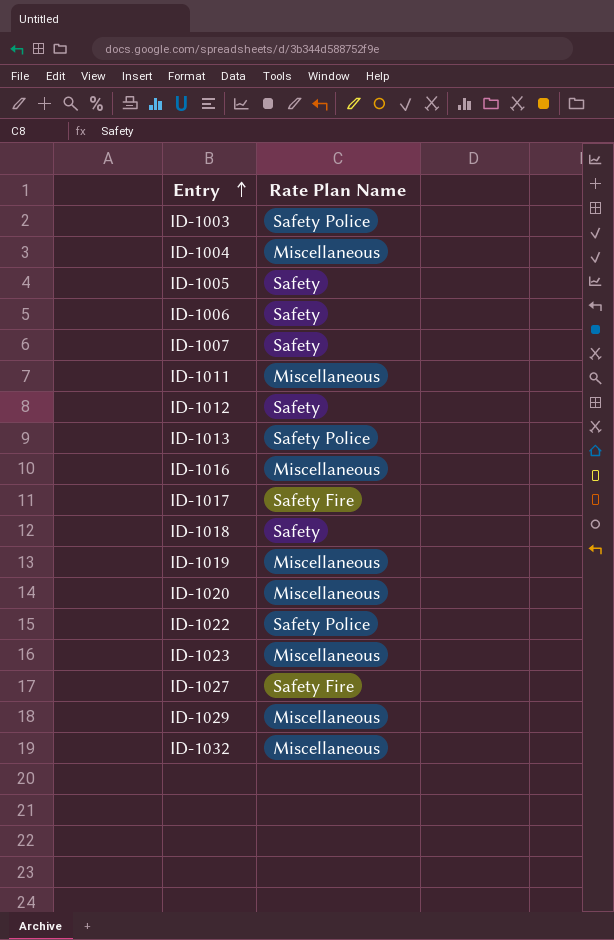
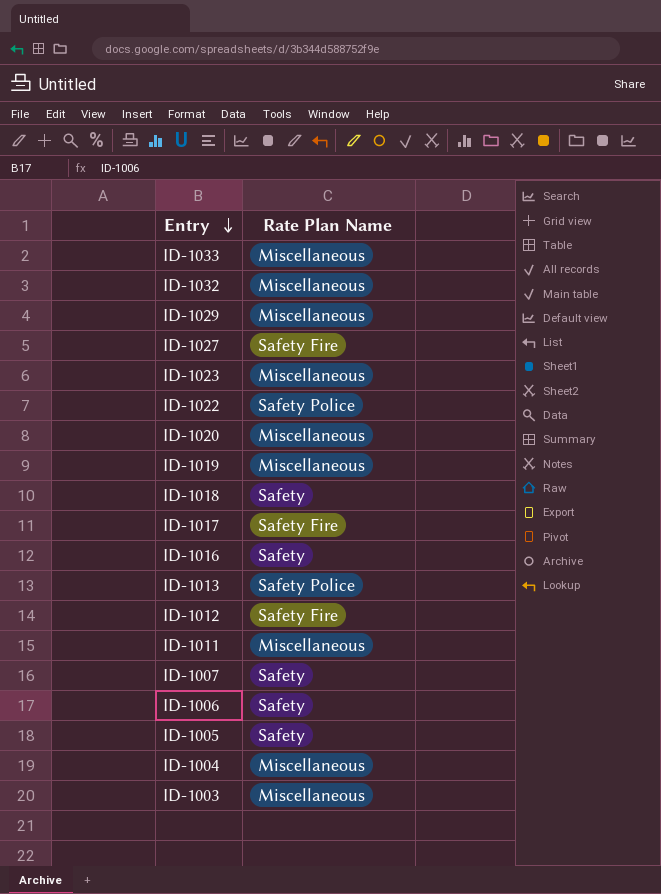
row order: Entry ascending -> Entry descending
row ID-1033: none -> Miscellaneous
ID-1016 | Rate Plan Name: Miscellaneous -> Safety
ID-1012 | Rate Plan Name: Safety -> Safety Fire
ID-1003 | Rate Plan Name: Safety Police -> Miscellaneous

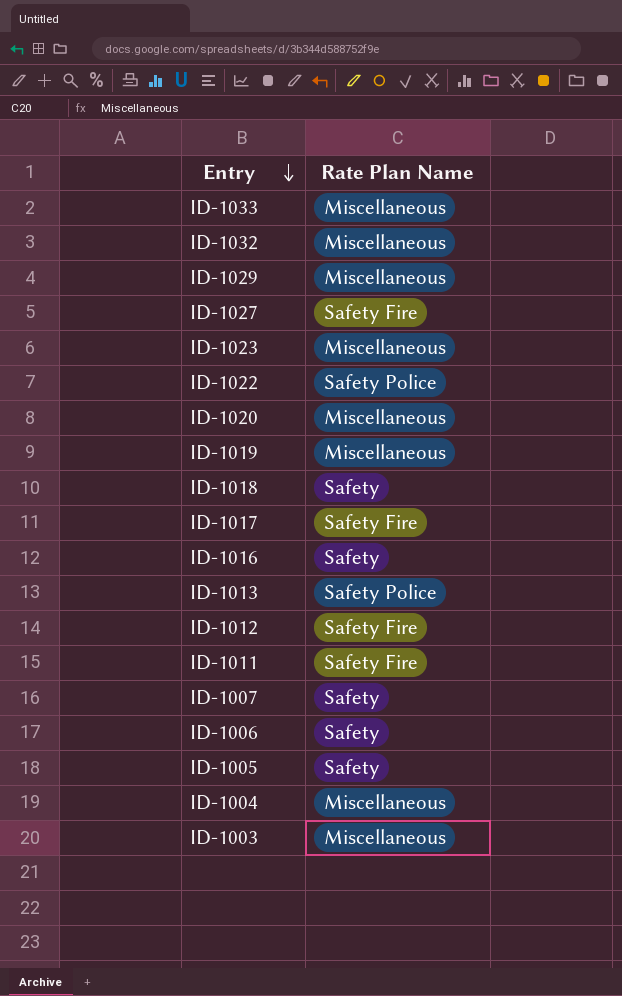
ID-1011 | Rate Plan Name: Miscellaneous -> Safety Fire

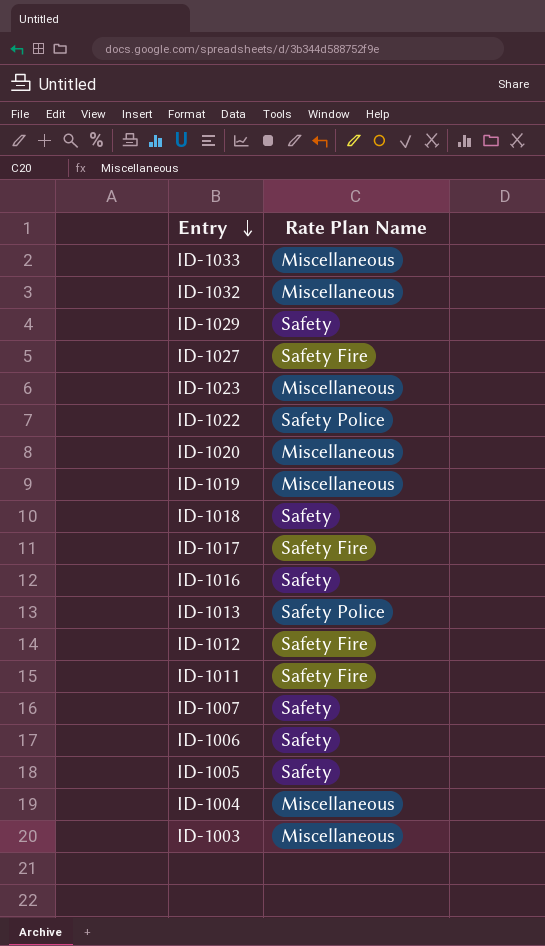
ID-1029 | Rate Plan Name: Miscellaneous -> Safety

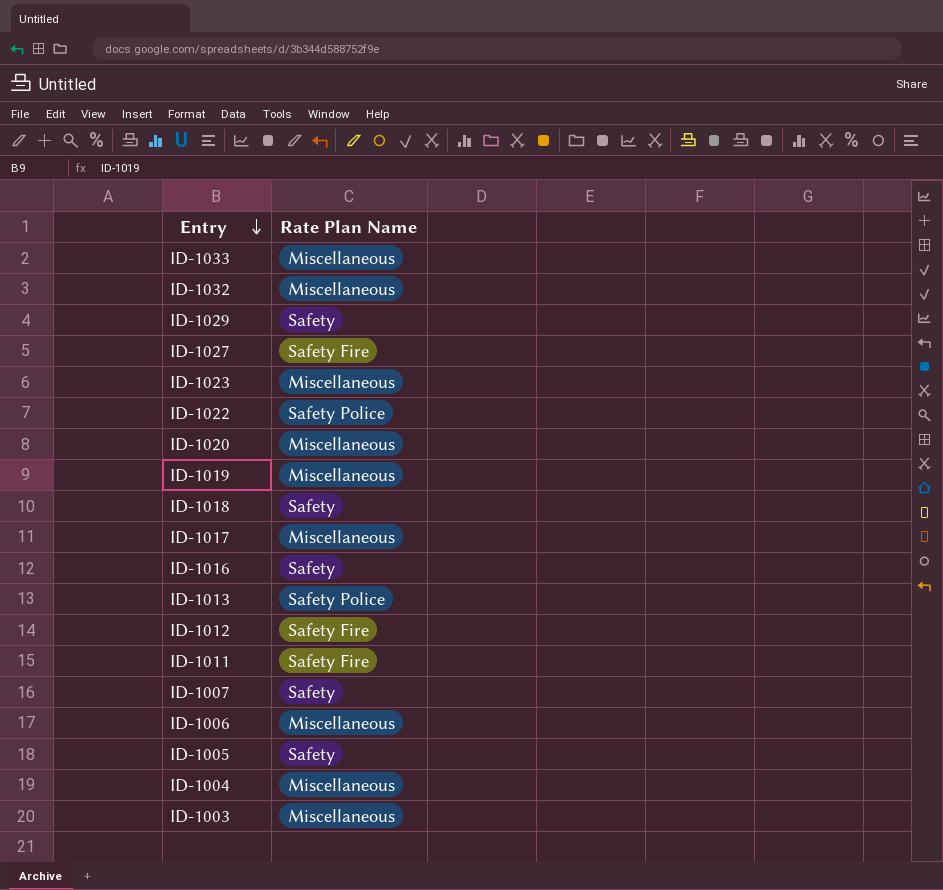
ID-1017 | Rate Plan Name: Safety Fire -> Miscellaneous
ID-1006 | Rate Plan Name: Safety -> Miscellaneous

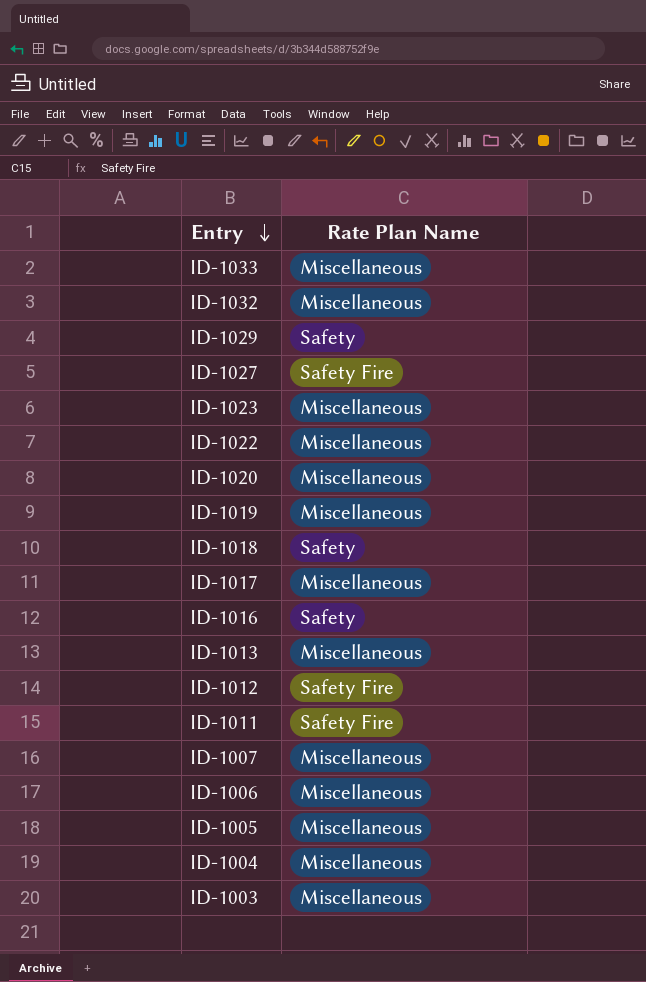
ID-1022 | Rate Plan Name: Safety Police -> Miscellaneous
ID-1013 | Rate Plan Name: Safety Police -> Miscellaneous
ID-1007 | Rate Plan Name: Safety -> Miscellaneous
ID-1005 | Rate Plan Name: Safety -> Miscellaneous

